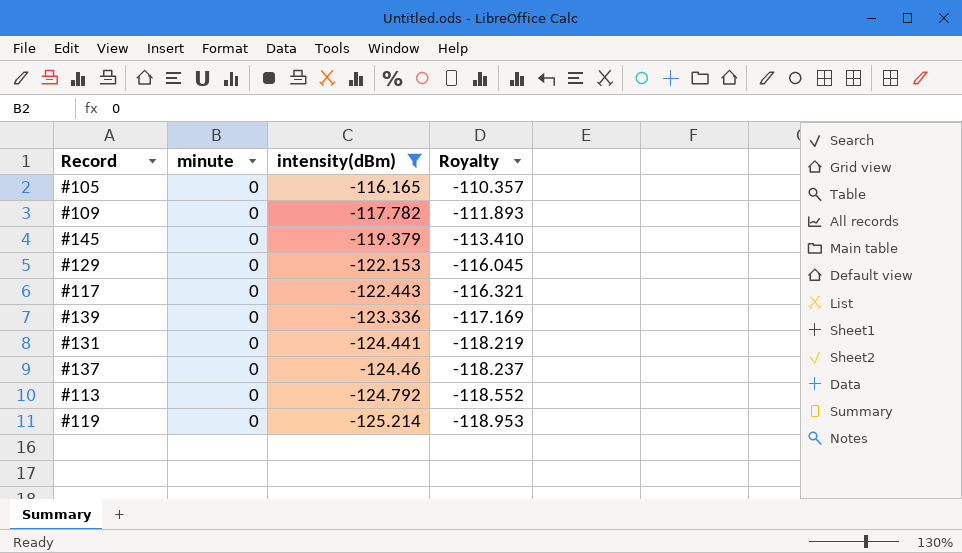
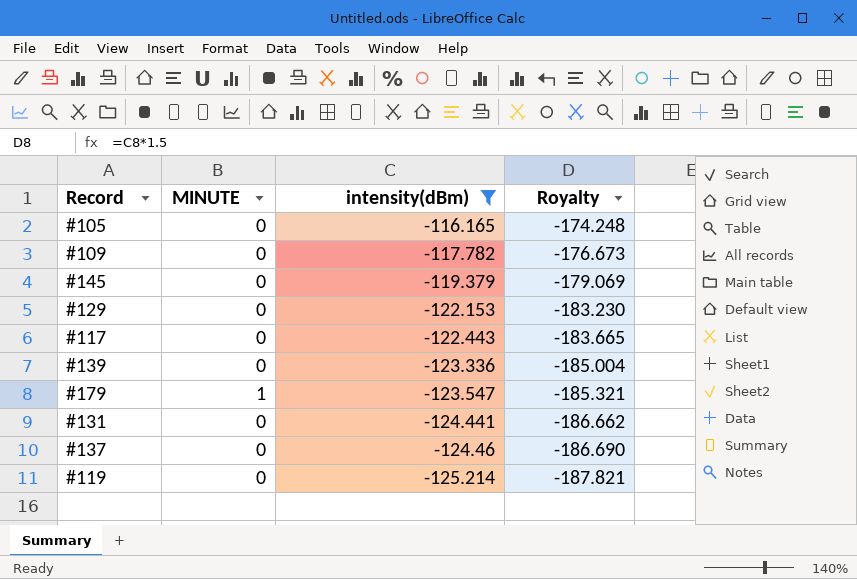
column name: minute -> MINUTE
column Royalty | formula: [intensity(dBm)] * 0.95 -> [intensity(dBm)] * 1.5
row #113: 0 | -124.792 | -118.552 -> none
row #179: none -> 1 | -123.547 | -185.321

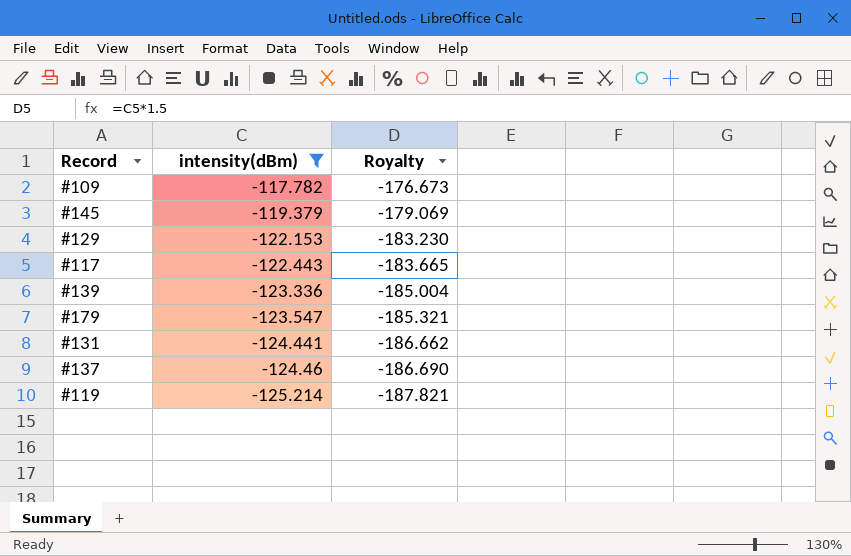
column MINUTE | position: 2 -> none
row #105: 0 | -116.165 | -174.248 -> none

